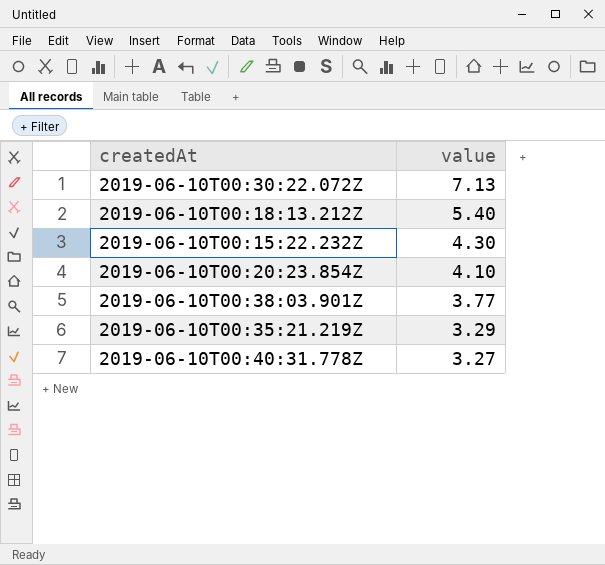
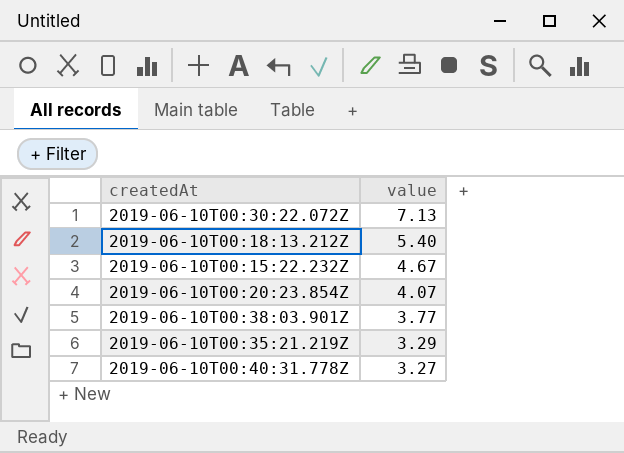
2019-06-10T00:15:22.232Z | value: 4.30 -> 4.67
2019-06-10T00:20:23.854Z | value: 4.10 -> 4.07

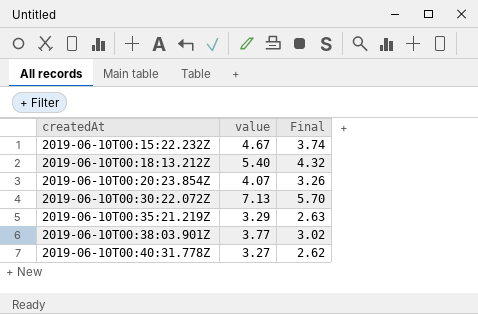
row order: value descending -> createdAt ascending
column Final | formula: none -> [value] * 0.8

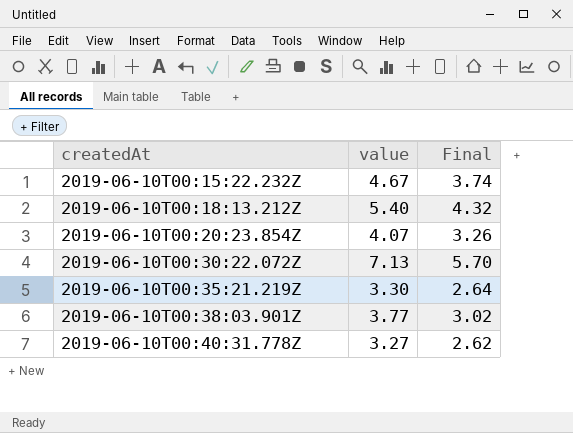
2019-06-10T00:35:21.219Z | value: 3.29 -> 3.30
2019-06-10T00:35:21.219Z | Final: 2.63 -> 2.64

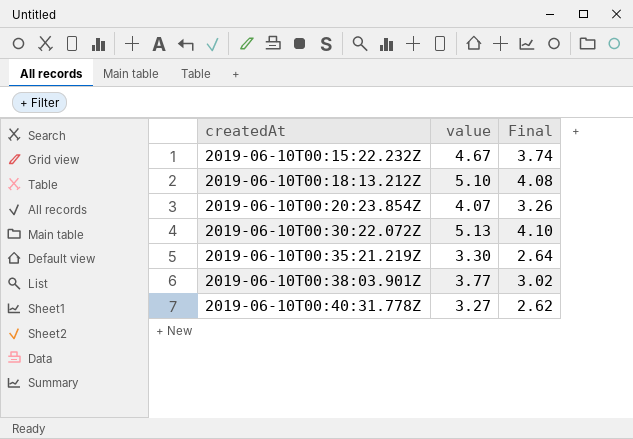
2019-06-10T00:18:13.212Z | value: 5.40 -> 5.10
2019-06-10T00:18:13.212Z | Final: 4.32 -> 4.08
2019-06-10T00:30:22.072Z | value: 7.13 -> 5.13
2019-06-10T00:30:22.072Z | Final: 5.70 -> 4.10

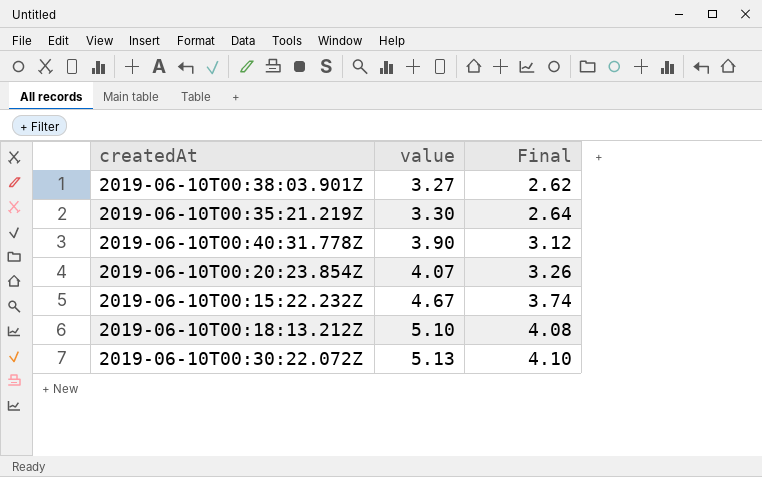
row order: createdAt ascending -> value ascending
2019-06-10T00:38:03.901Z | value: 3.77 -> 3.27
2019-06-10T00:38:03.901Z | Final: 3.02 -> 2.62
2019-06-10T00:40:31.778Z | value: 3.27 -> 3.90
2019-06-10T00:40:31.778Z | Final: 2.62 -> 3.12

